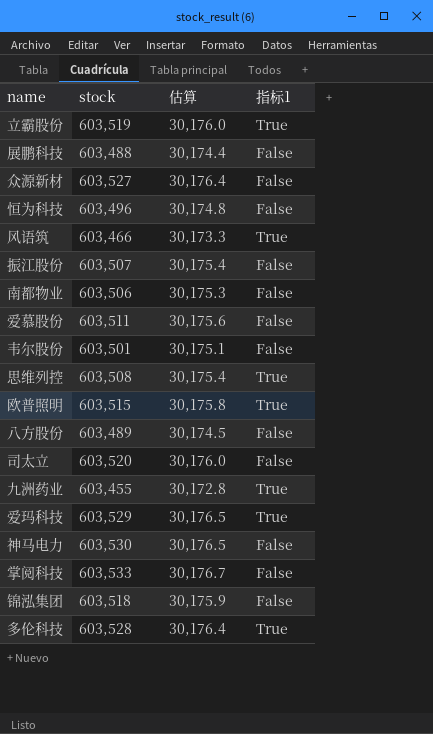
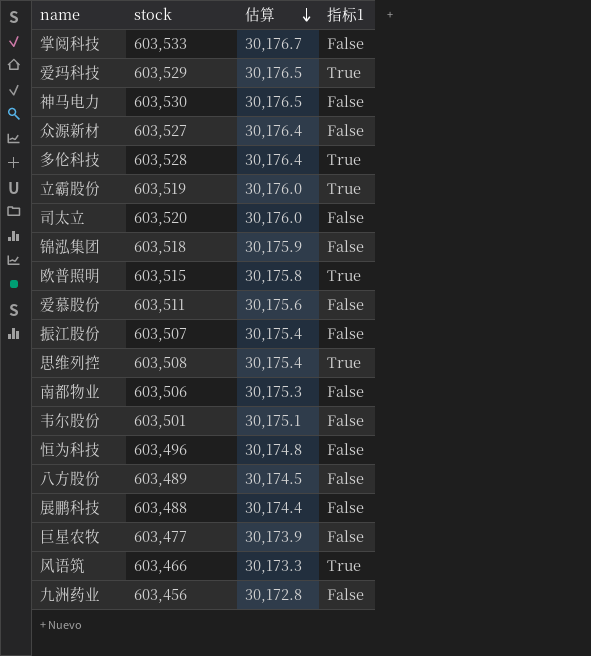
row order: none -> 估算 descending
row 巨星农牧: none -> 603,477 | 30,173.9 | False
九洲药业 | stock: 603,455 -> 603,456
九洲药业 | 指标1: True -> False

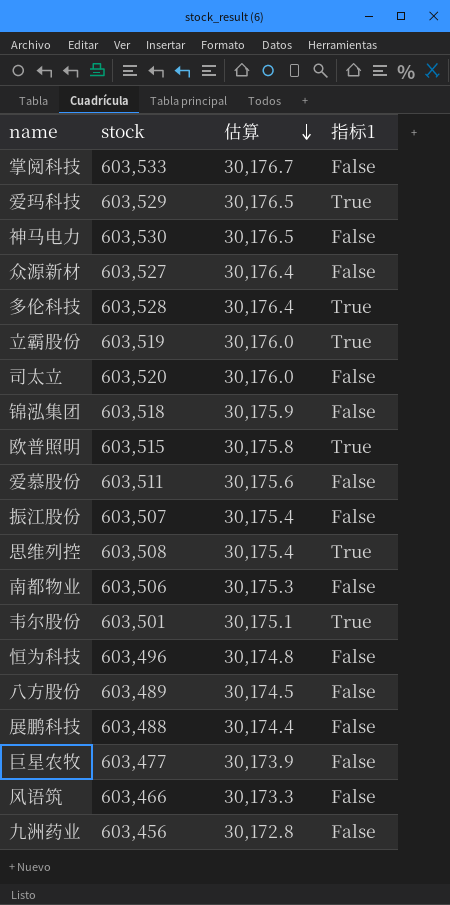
韦尔股份 | 指标1: False -> True
风语筑 | 指标1: True -> False

